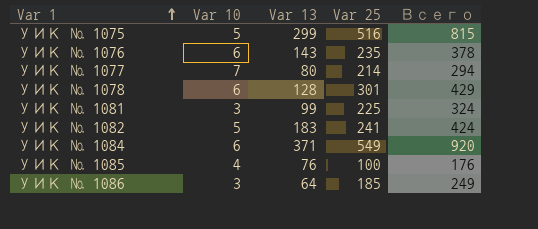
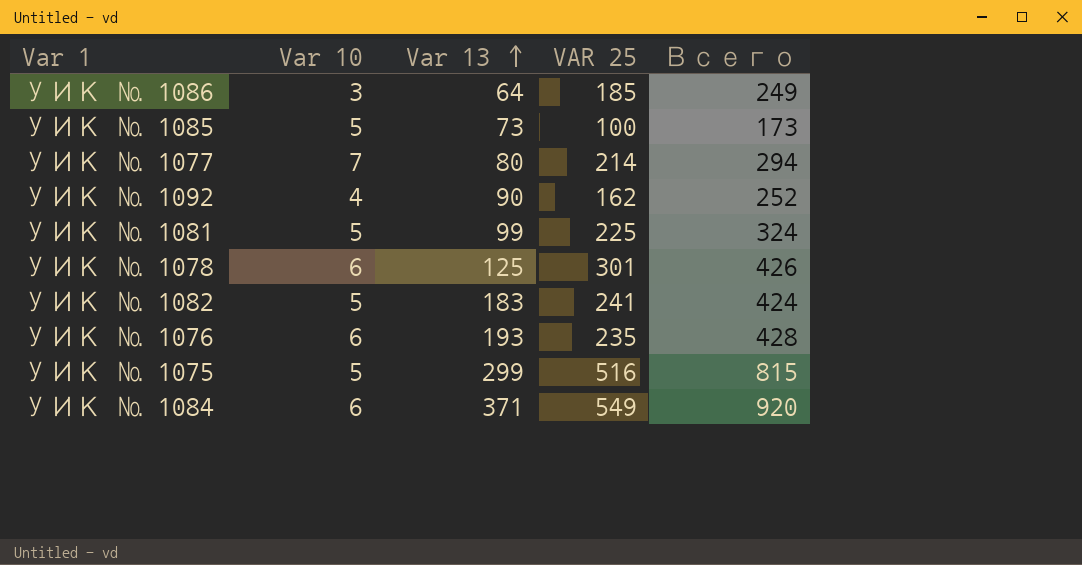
row order: Var 1 ascending -> Var 13 ascending
column name: Var 25 -> VAR 25
УИК № 1085 | Var 10: 4 -> 5
УИК № 1085 | Var 13: 76 -> 73
УИК № 1085 | Всего: 176 -> 173
row УИК № 1092: none -> 4 | 90 | 162 | 252
УИК № 1081 | Var 10: 3 -> 5
УИК № 1078 | Var 13: 128 -> 125
УИК № 1078 | Всего: 429 -> 426
УИК № 1076 | Var 13: 143 -> 193
УИК № 1076 | Всего: 378 -> 428

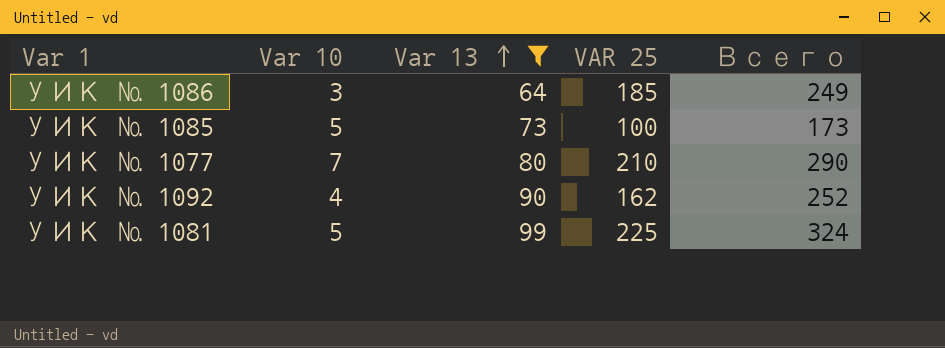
filter: none -> Var 13 <= 99
УИК № 1077 | VAR 25: 214 -> 210
УИК № 1077 | Всего: 294 -> 290

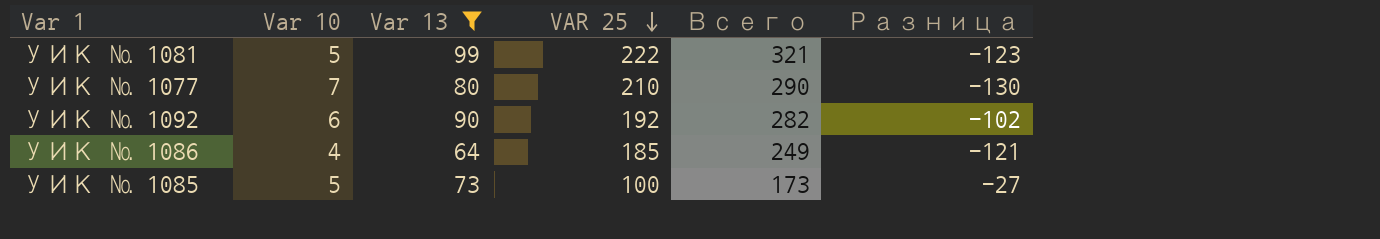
row order: Var 13 ascending -> VAR 25 descending
column Разница | formula: none -> [Var 13] - [VAR 25]
УИК № 1081 | VAR 25: 225 -> 222
УИК № 1081 | Всего: 324 -> 321
УИК № 1092 | Var 10: 4 -> 6
УИК № 1092 | VAR 25: 162 -> 192
УИК № 1092 | Всего: 252 -> 282
УИК № 1086 | Var 10: 3 -> 4

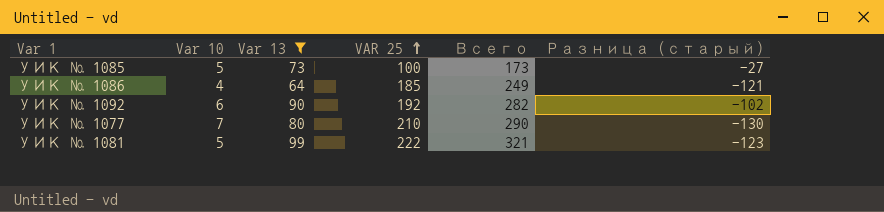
row order: VAR 25 descending -> VAR 25 ascending
column name: Разница -> Разница (старый)

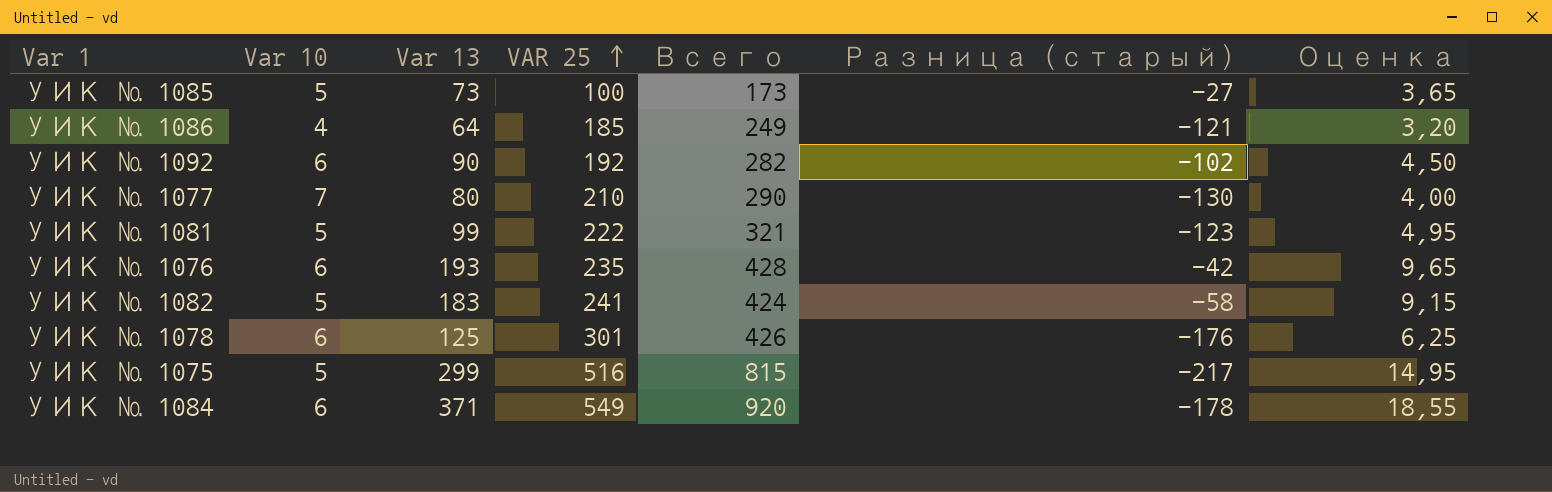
filter: Var 13 <= 99 -> none
column Оценка | formula: none -> [Var 13] * 0,05

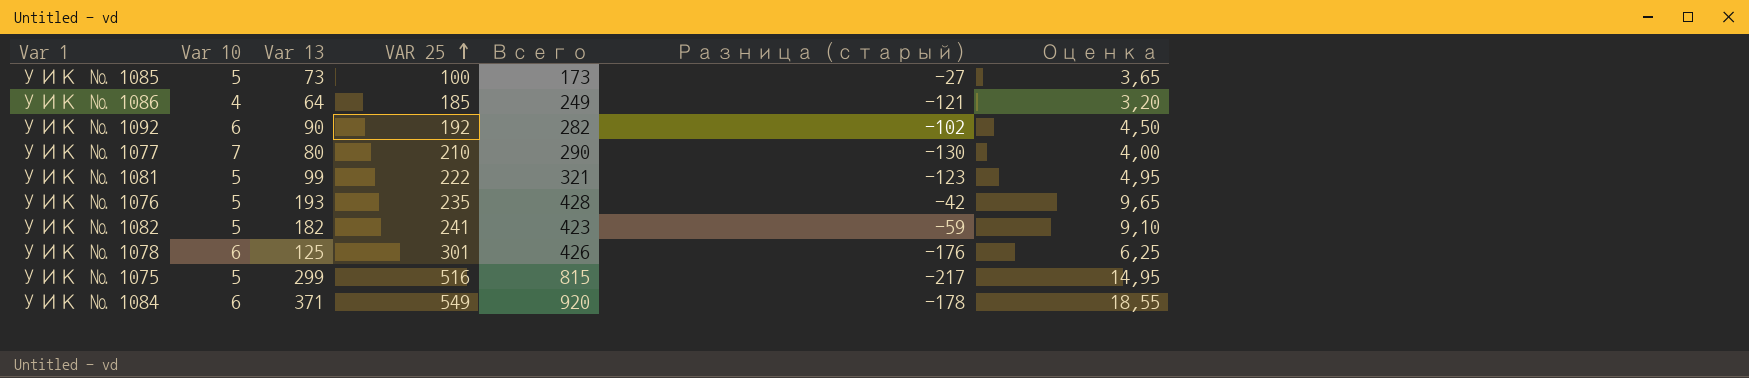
УИК № 1076 | Var 10: 6 -> 5
УИК № 1082 | Var 13: 183 -> 182
УИК № 1082 | Всего: 424 -> 423
УИК № 1082 | Разница (старый): -58 -> -59
УИК № 1082 | Оценка: 9,15 -> 9,10

